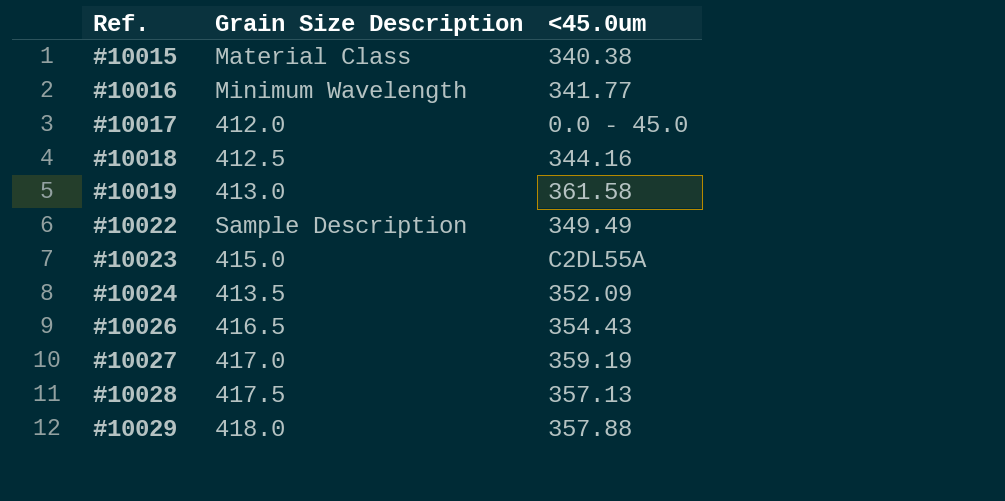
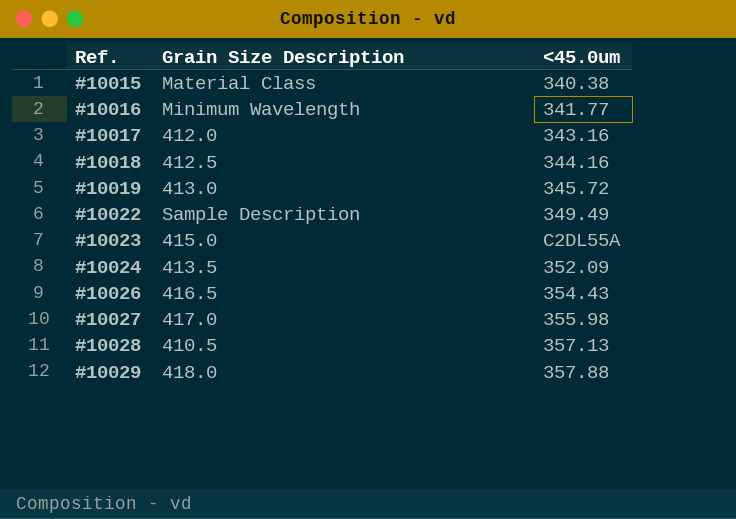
#10017 | <45.0um: 0.0 - 45.0 -> 343.16
#10019 | <45.0um: 361.58 -> 345.72
#10027 | <45.0um: 359.19 -> 355.98
#10028 | Grain Size Description: 417.5 -> 410.5

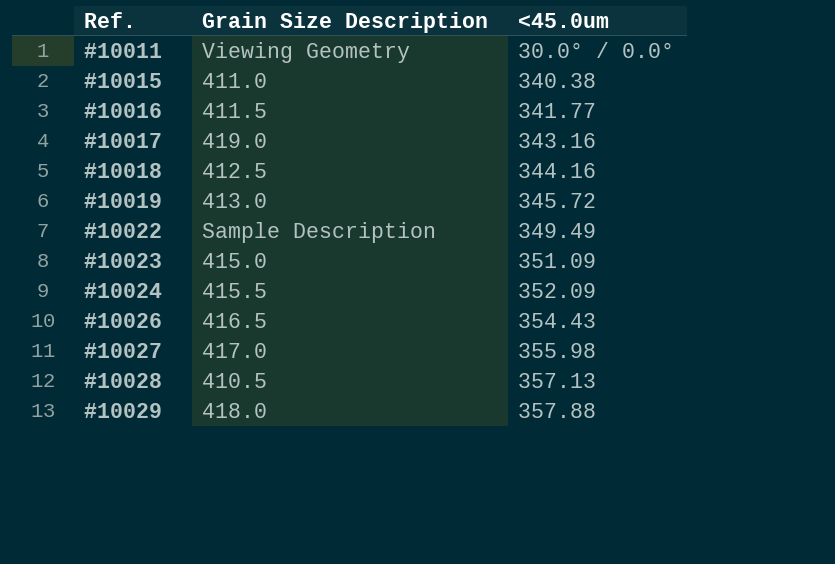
row #10011: none -> Viewing Geometry | 30.0° / 0.0°
#10015 | Grain Size Description: Material Class -> 411.0
#10016 | Grain Size Description: Minimum Wavelength -> 411.5
#10017 | Grain Size Description: 412.0 -> 419.0
#10023 | <45.0um: C2DL55A -> 351.09
#10024 | Grain Size Description: 413.5 -> 415.5

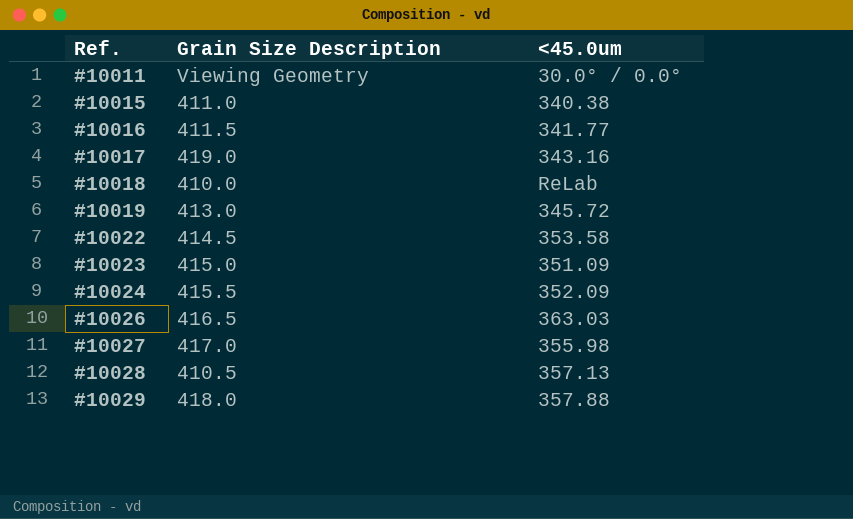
#10018 | Grain Size Description: 412.5 -> 410.0
#10018 | <45.0um: 344.16 -> ReLab
#10022 | Grain Size Description: Sample Description -> 414.5
#10022 | <45.0um: 349.49 -> 353.58
#10026 | <45.0um: 354.43 -> 363.03

